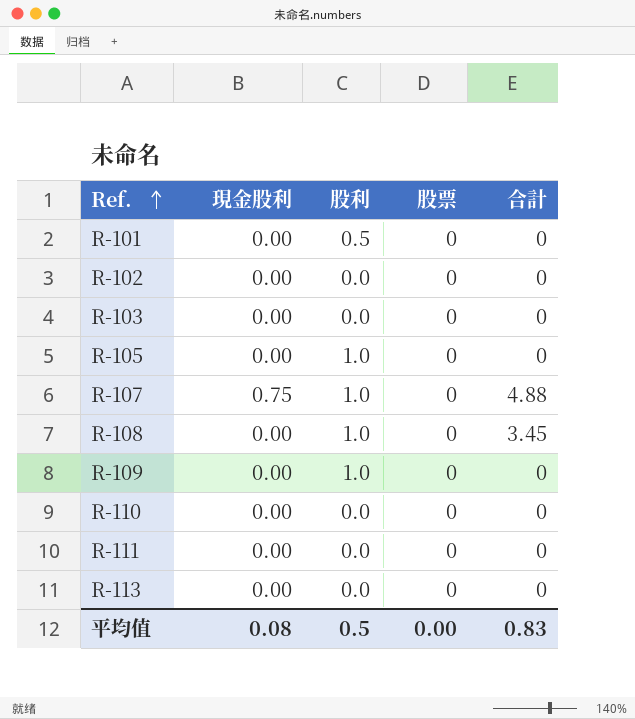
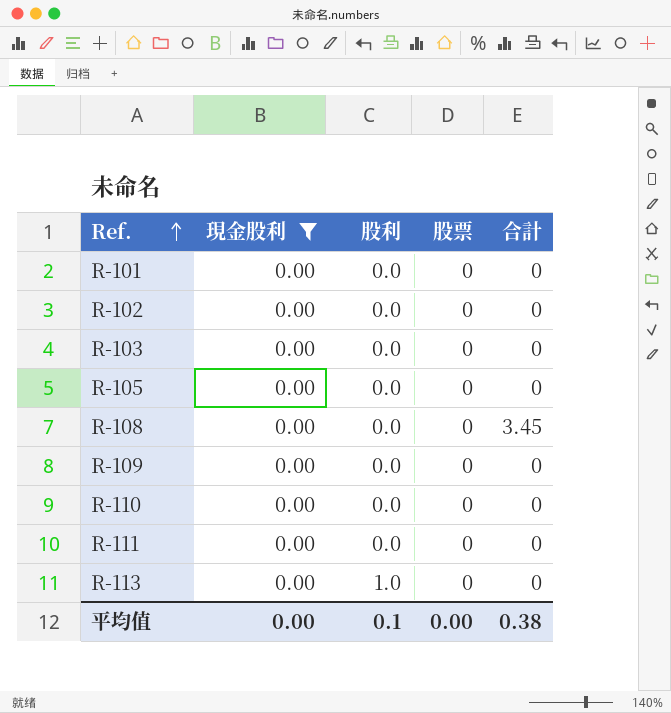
filter: none -> 現金股利 = 0.00
R-101 | 股利: 0.5 -> 0.0
R-105 | 股利: 1.0 -> 0.0
R-108 | 股利: 1.0 -> 0.0
R-109 | 股利: 1.0 -> 0.0
R-113 | 股利: 0.0 -> 1.0
平均值 | 現金股利: 0.08 -> 0.00
平均值 | 股利: 0.5 -> 0.1
平均值 | 合計: 0.83 -> 0.38

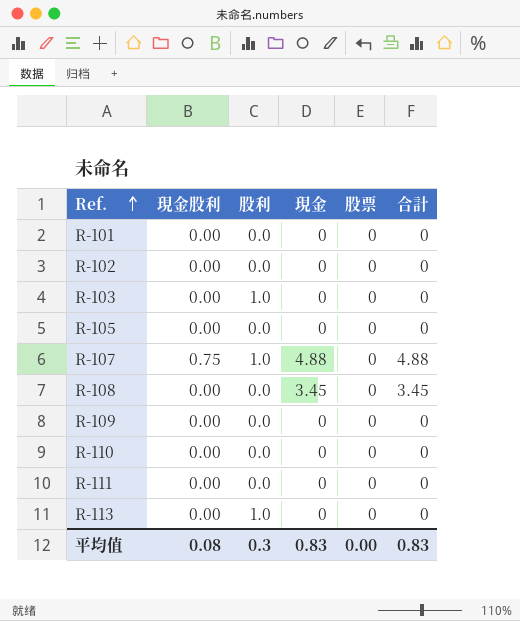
filter: 現金股利 = 0.00 -> none
column 現金 | position: none -> 4
R-103 | 股利: 0.0 -> 1.0
平均值 | 現金股利: 0.00 -> 0.08
平均值 | 股利: 0.1 -> 0.3
平均值 | 合計: 0.38 -> 0.83

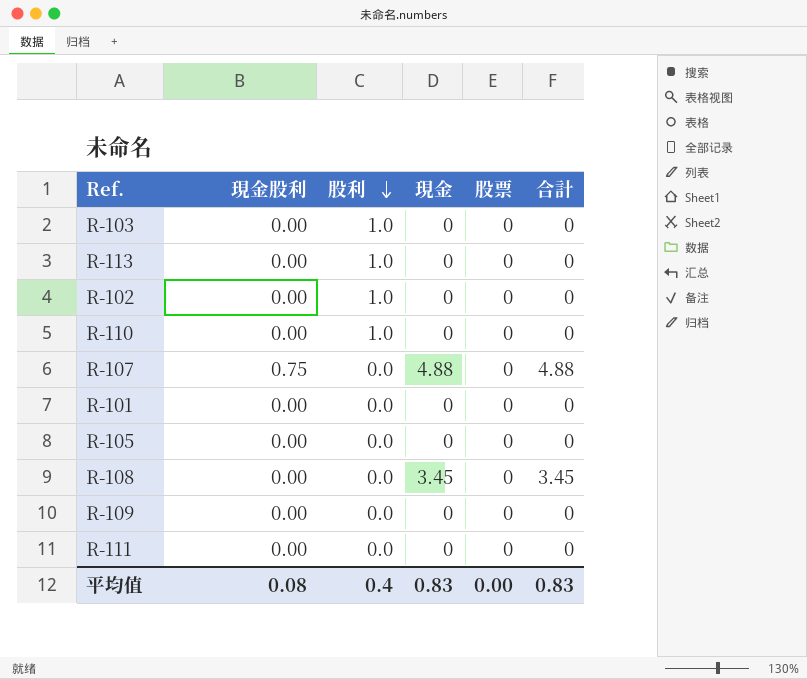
row order: Ref. ascending -> 股利 descending
R-102 | 股利: 0.0 -> 1.0
R-110 | 股利: 0.0 -> 1.0
R-107 | 股利: 1.0 -> 0.0
平均值 | 股利: 0.3 -> 0.4

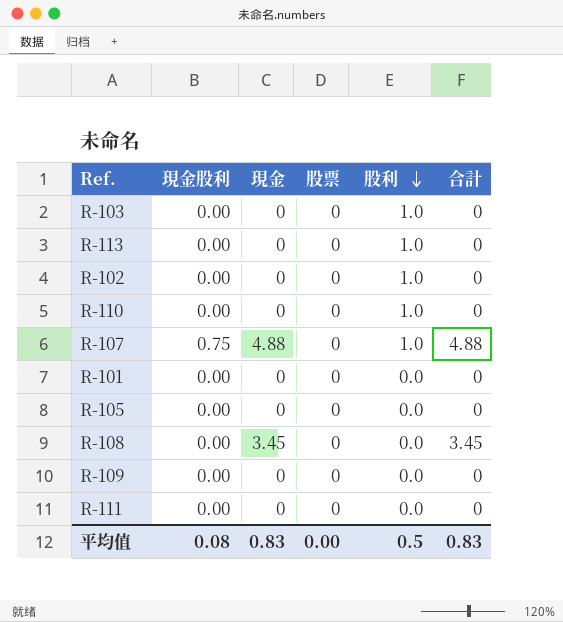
column 股利 | position: 3 -> 5
R-107 | 股利: 0.0 -> 1.0
平均值 | 股利: 0.4 -> 0.5

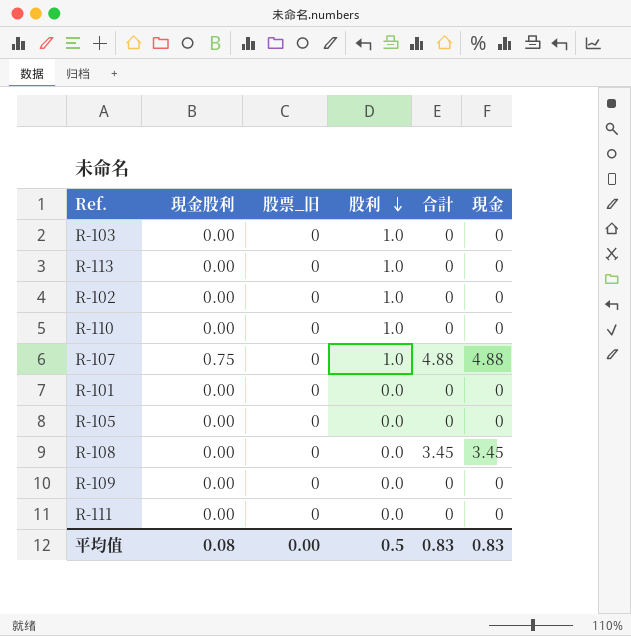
column name: 股票 -> 股票_旧
column 現金 | position: 3 -> 6

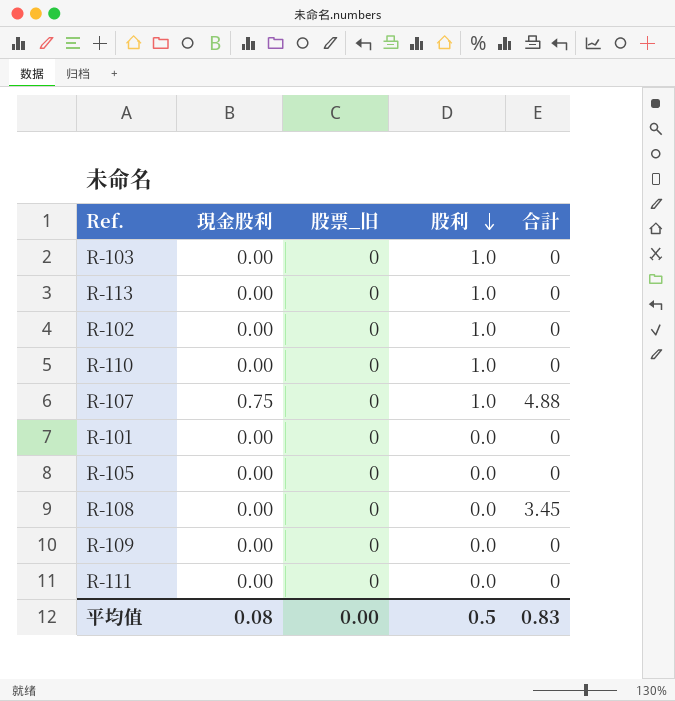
column 現金 | position: 6 -> none

